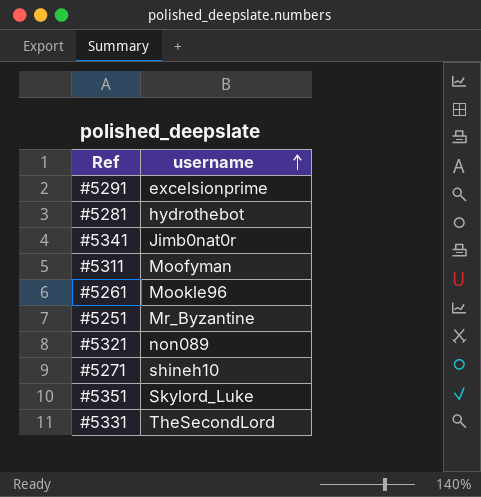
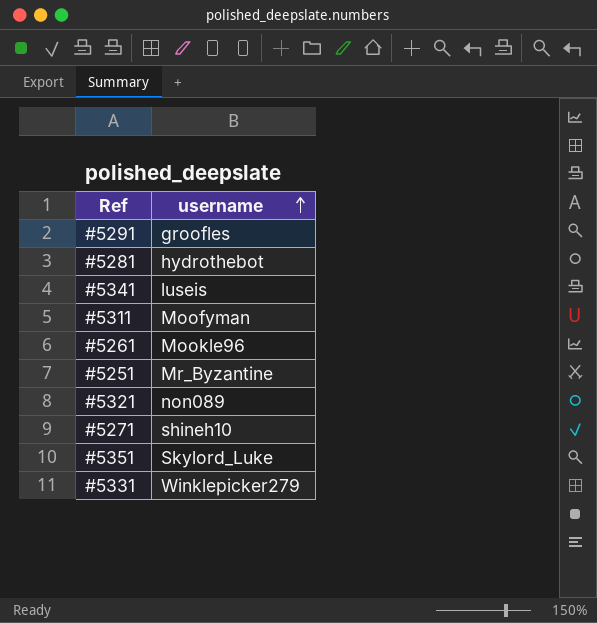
#5291 | username: excelsionprime -> groofles
#5341 | username: Jimb0nat0r -> luseis
#5331 | username: TheSecondLord -> Winklepicker279

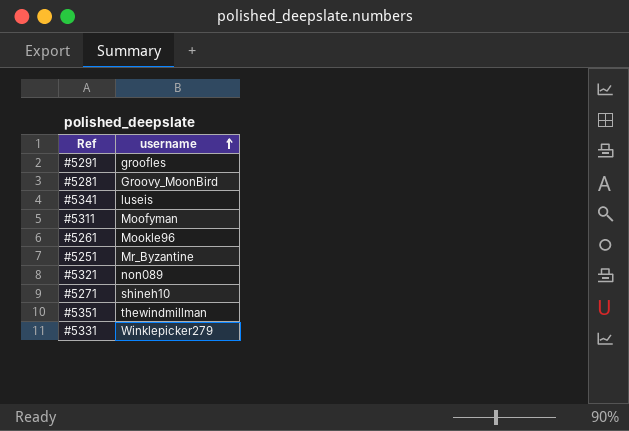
#5281 | username: hydrothebot -> Groovy_MoonBird
#5351 | username: Skylord_Luke -> thewindmillman

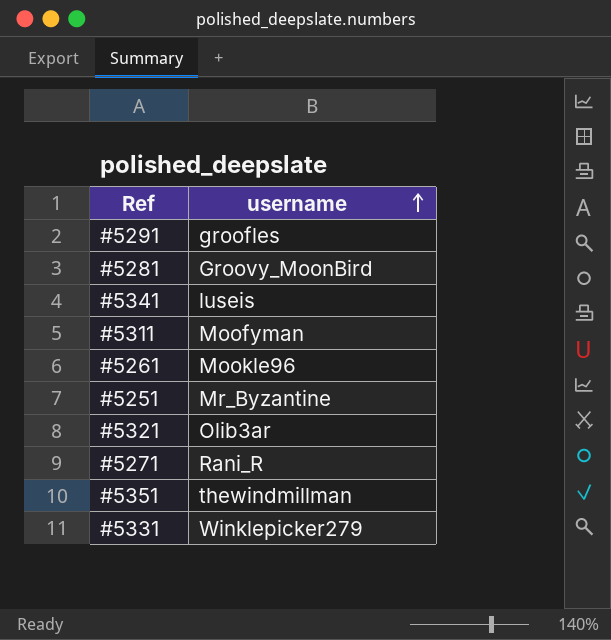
#5321 | username: non089 -> Olib3ar
#5271 | username: shineh10 -> Rani_R

